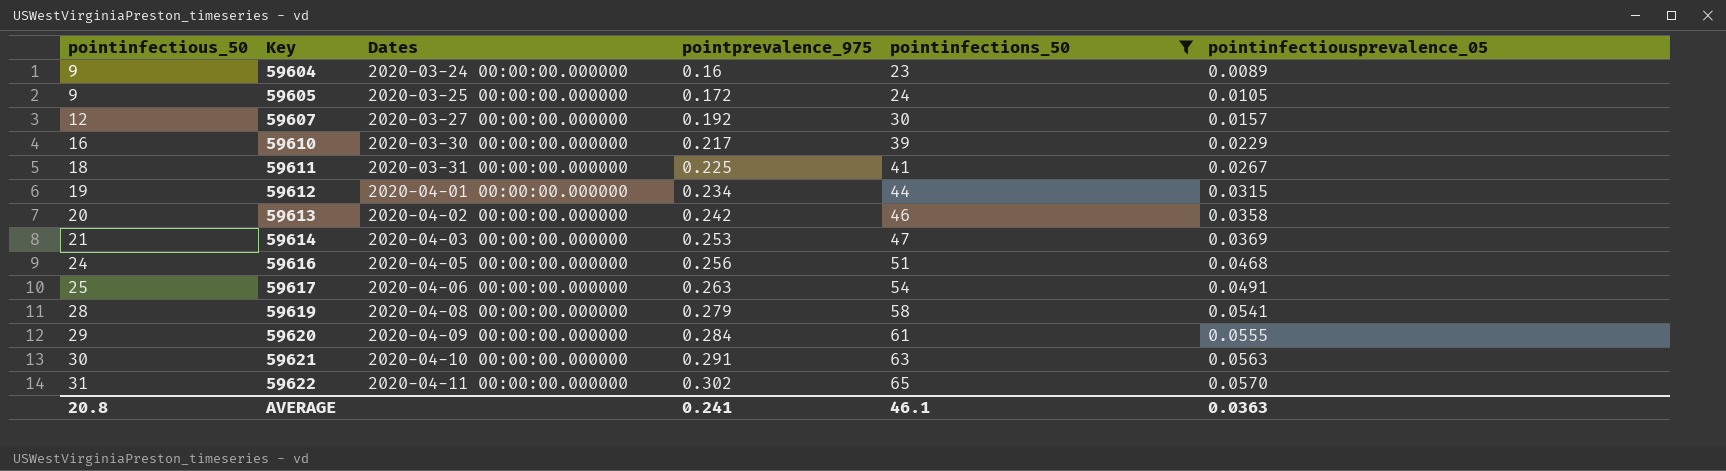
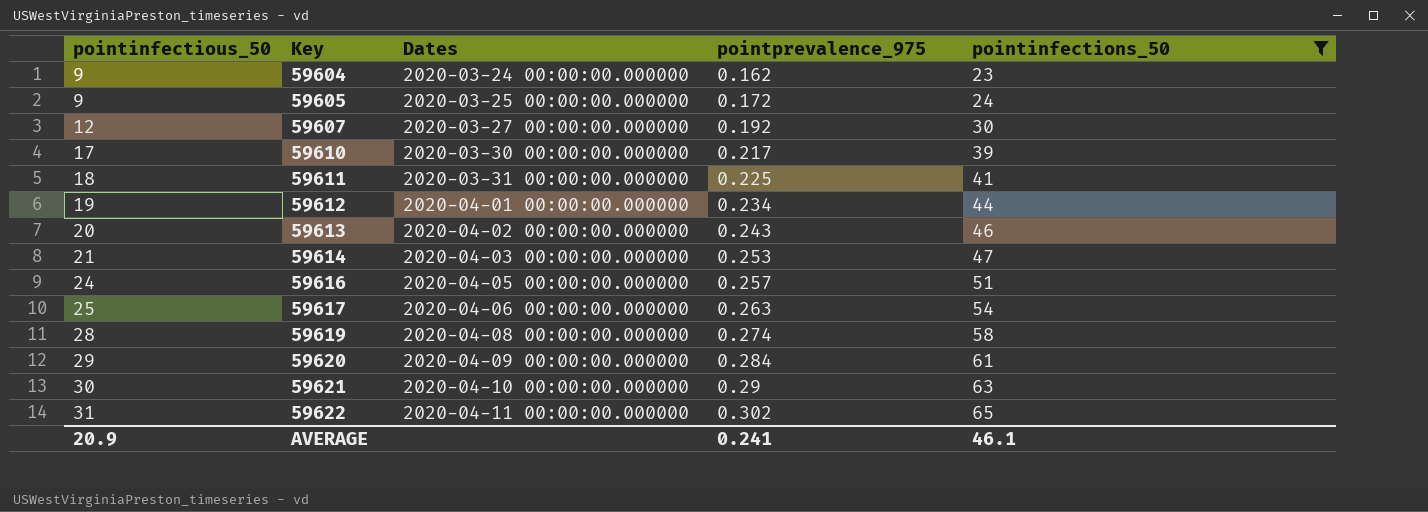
column pointinfectiousprevalence_05 | position: 6 -> none
59604 | pointprevalence_975: 0.16 -> 0.162
59610 | pointinfectious_50: 16 -> 17
59613 | pointprevalence_975: 0.242 -> 0.243
59616 | pointprevalence_975: 0.256 -> 0.257
59619 | pointprevalence_975: 0.279 -> 0.274
59621 | pointprevalence_975: 0.291 -> 0.29
AVERAGE | pointinfectious_50: 20.8 -> 20.9

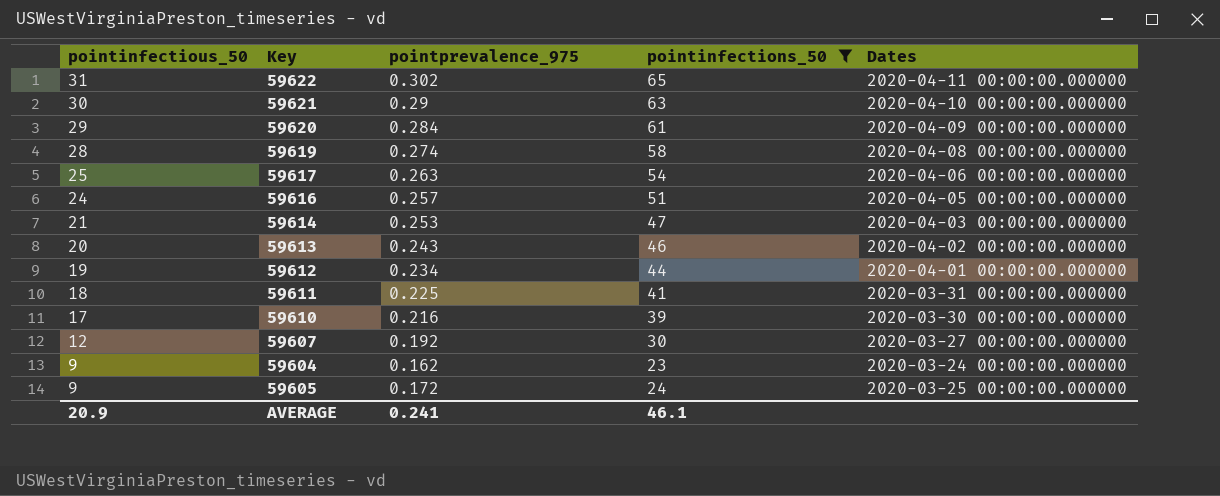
row order: pointinfectious_50 ascending -> pointinfectious_50 descending
column Dates | position: 3 -> 5
59610 | pointprevalence_975: 0.217 -> 0.216

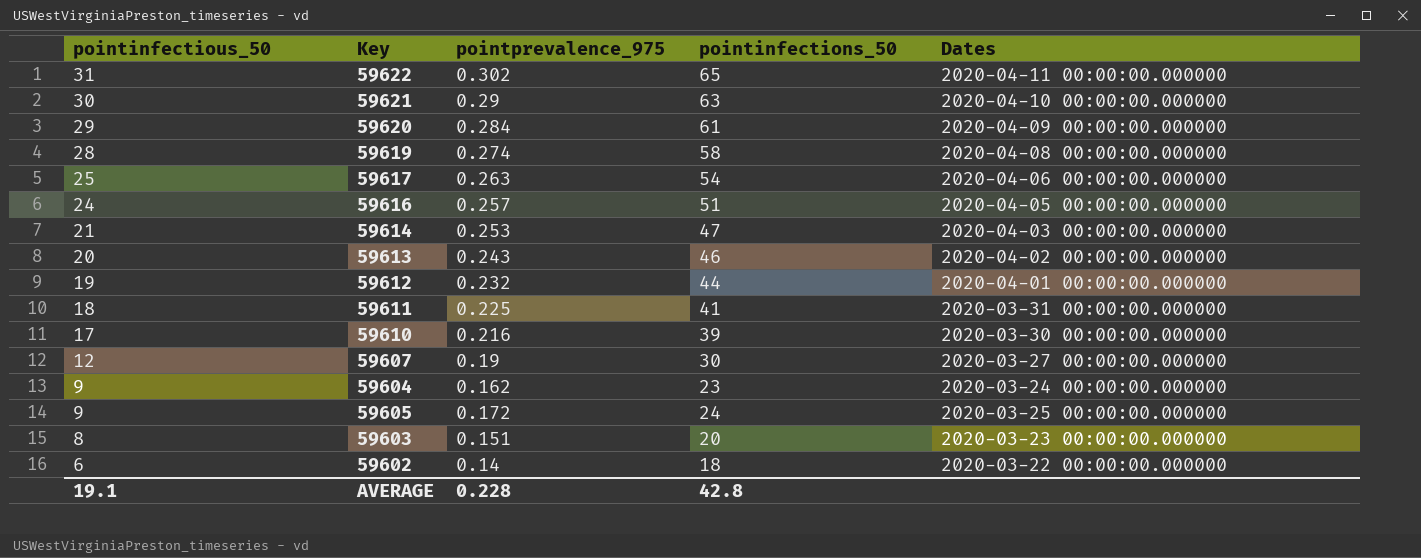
filter: pointinfections_50 >= 23 -> none
59612 | pointprevalence_975: 0.234 -> 0.232
59607 | pointprevalence_975: 0.192 -> 0.19
AVERAGE | pointinfectious_50: 20.9 -> 19.1
AVERAGE | pointprevalence_975: 0.241 -> 0.228
AVERAGE | pointinfections_50: 46.1 -> 42.8

